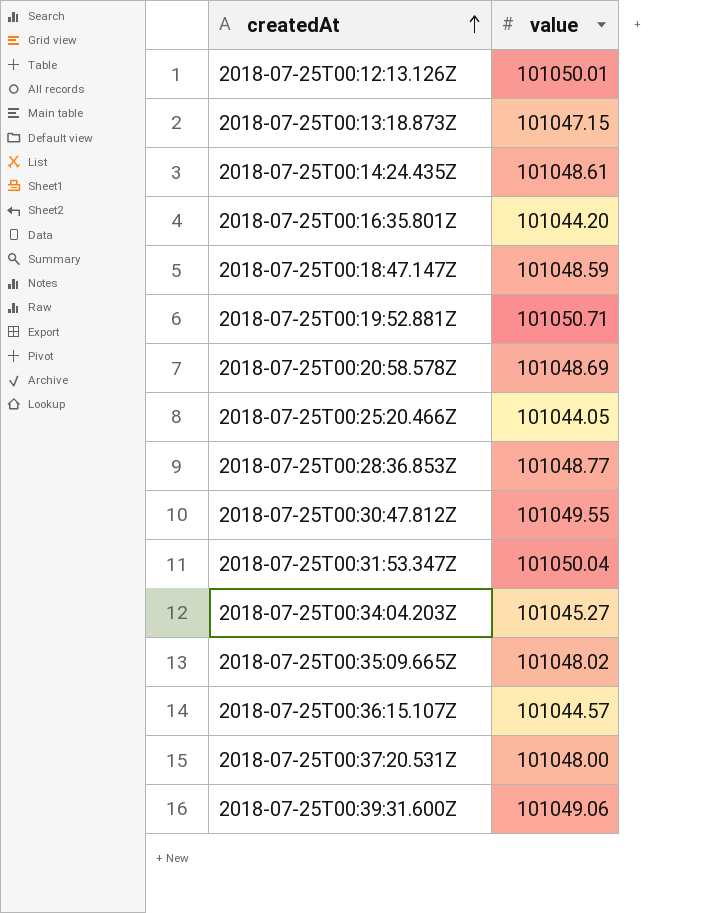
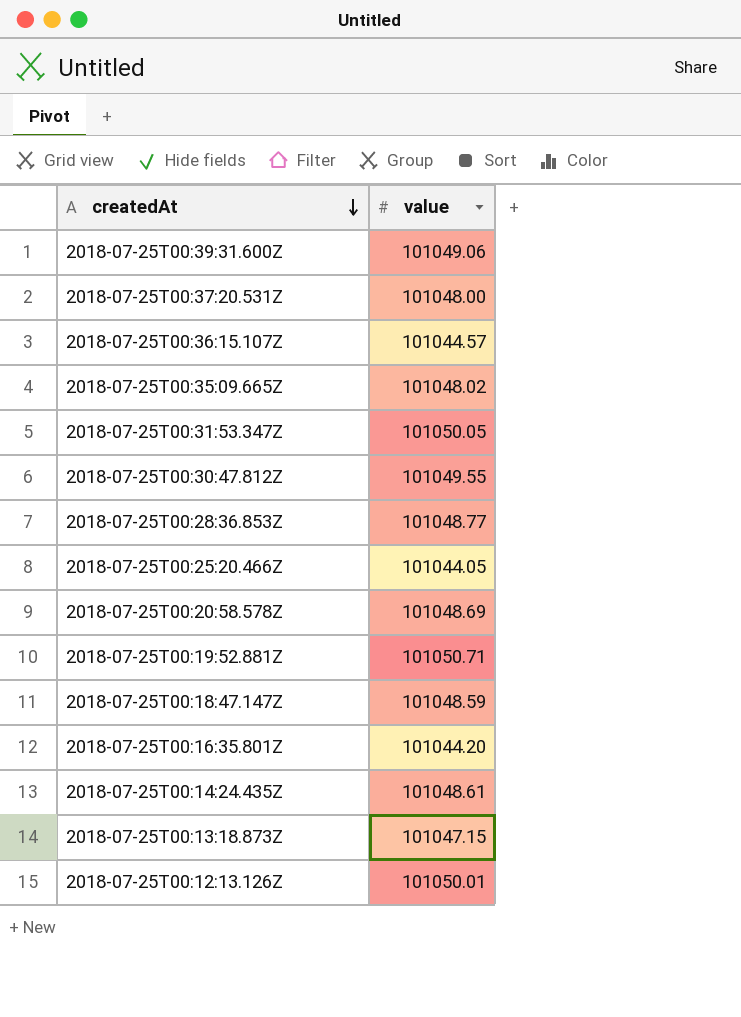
row order: createdAt ascending -> createdAt descending
row 2018-07-25T00:34:04.203Z: 101045.27 -> none
2018-07-25T00:31:53.347Z | value: 101050.04 -> 101050.05

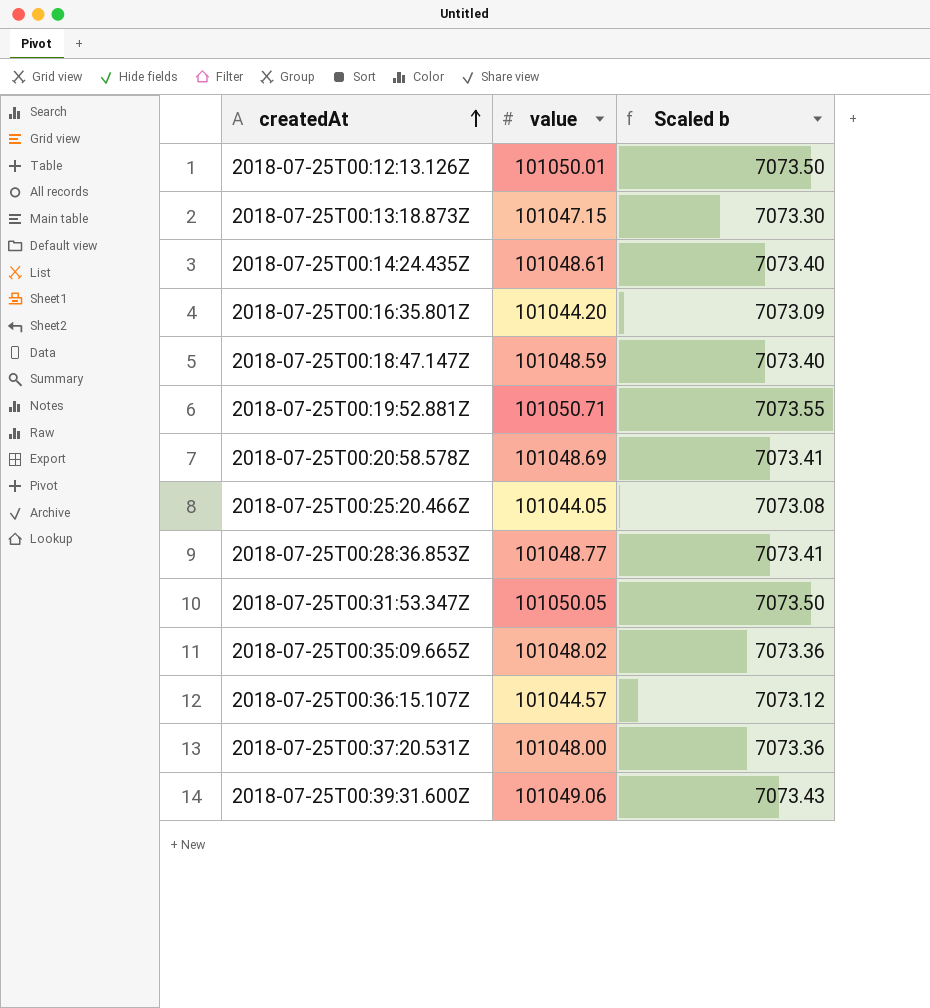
row order: createdAt descending -> createdAt ascending
column Scaled b | formula: none -> [value] * 0.07
row 2018-07-25T00:30:47.812Z: 101049.55 -> none

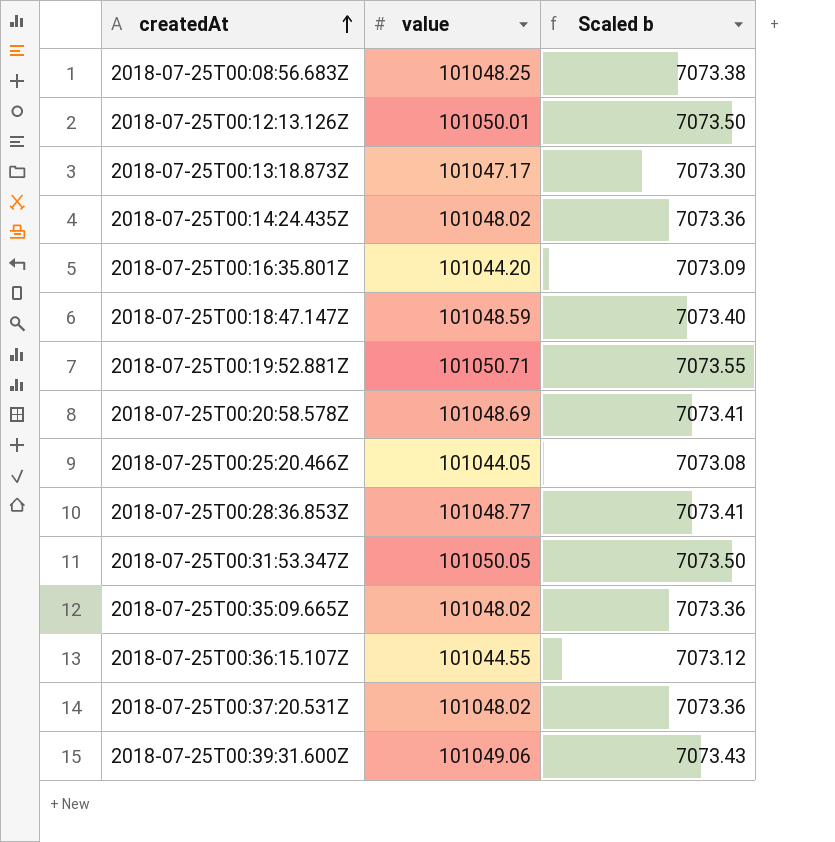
row 2018-07-25T00:08:56.683Z: none -> 101048.25 | 7073.38
2018-07-25T00:13:18.873Z | value: 101047.15 -> 101047.17
2018-07-25T00:14:24.435Z | value: 101048.61 -> 101048.02
2018-07-25T00:14:24.435Z | Scaled b: 7073.40 -> 7073.36
2018-07-25T00:36:15.107Z | value: 101044.57 -> 101044.55
2018-07-25T00:37:20.531Z | value: 101048.00 -> 101048.02

